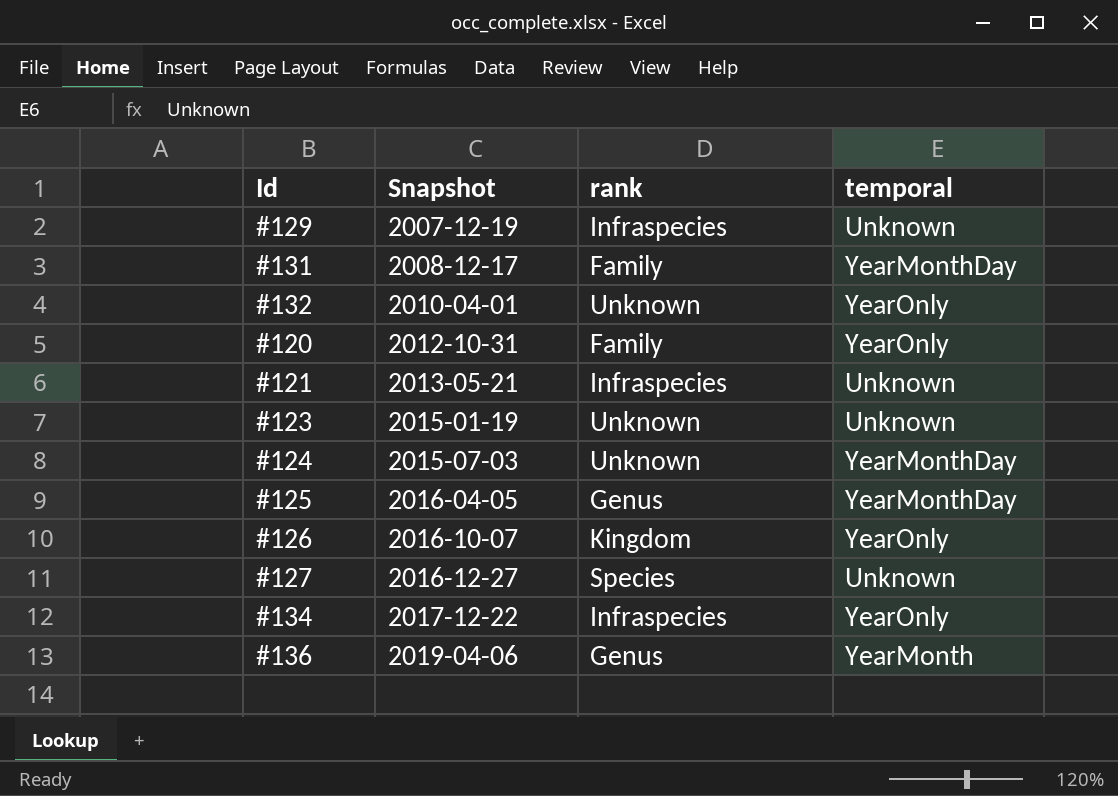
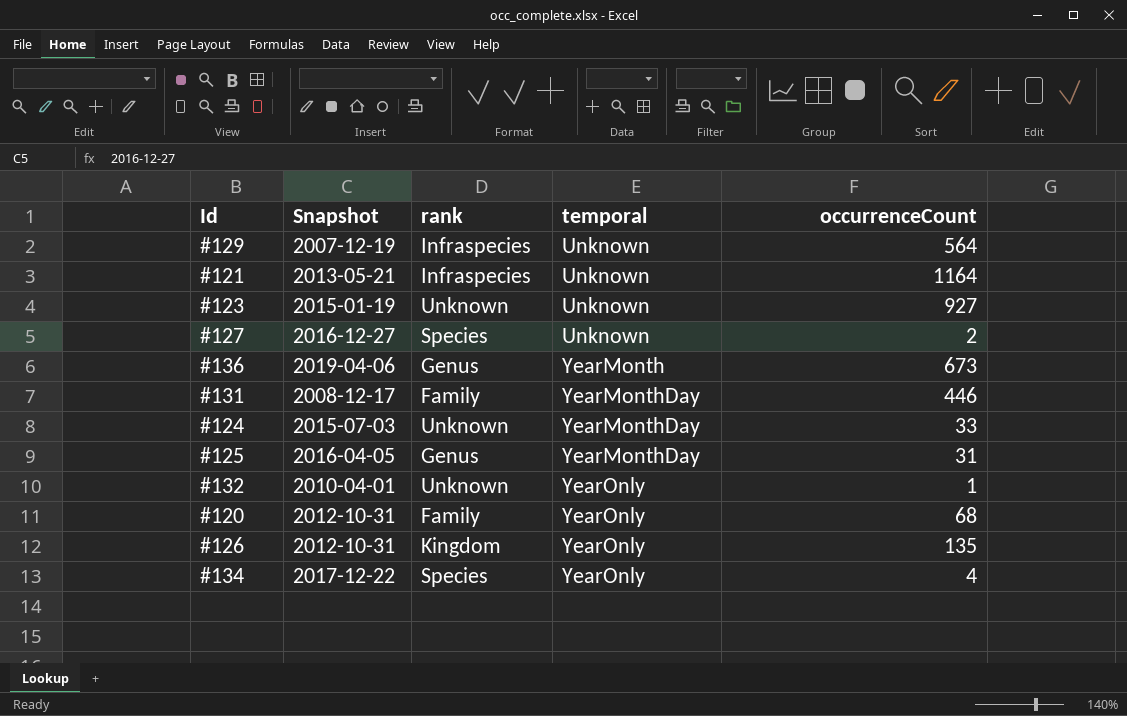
row order: Snapshot ascending -> temporal ascending
column occurrenceCount | position: none -> 5
#126 | Snapshot: 2016-10-07 -> 2012-10-31
#134 | rank: Infraspecies -> Species

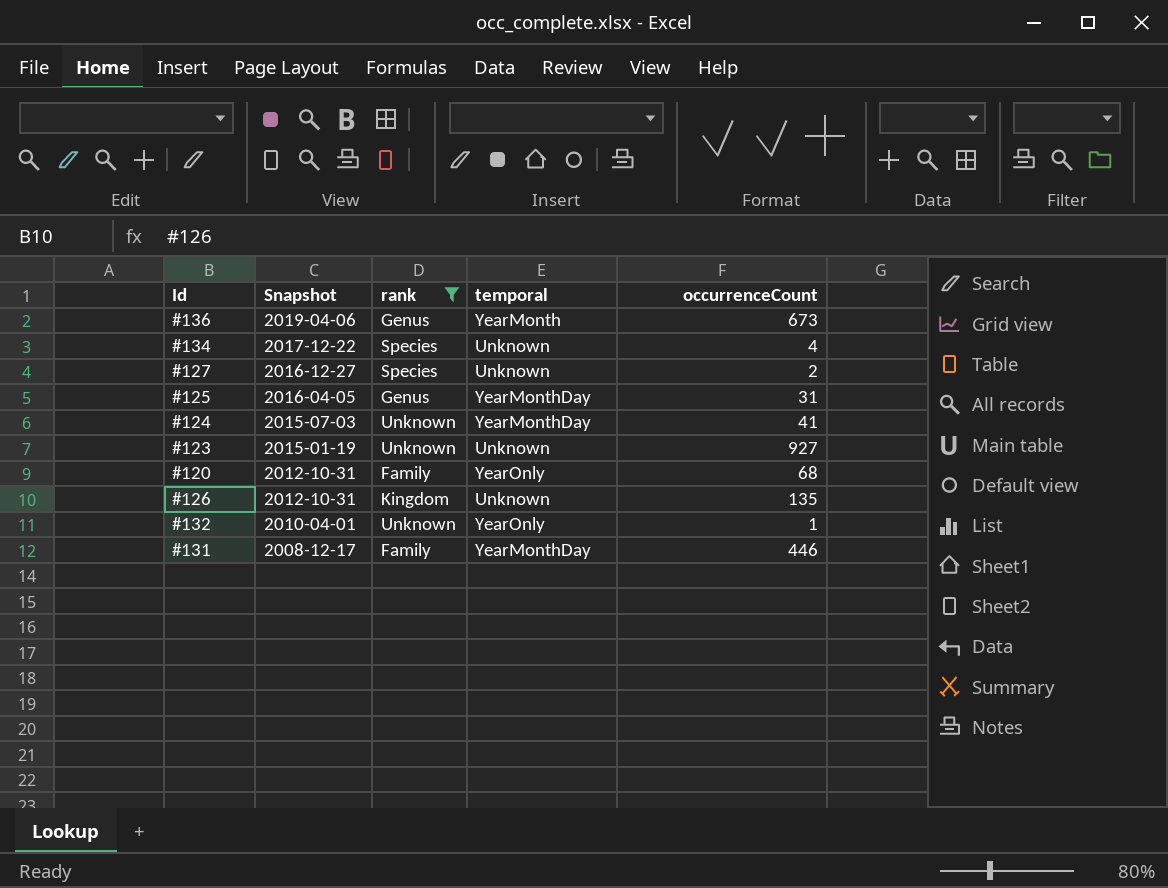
filter: none -> rank != Infraspecies
row order: temporal ascending -> Snapshot descending
#134 | temporal: YearOnly -> Unknown
#124 | occurrenceCount: 33 -> 41
#126 | temporal: YearOnly -> Unknown

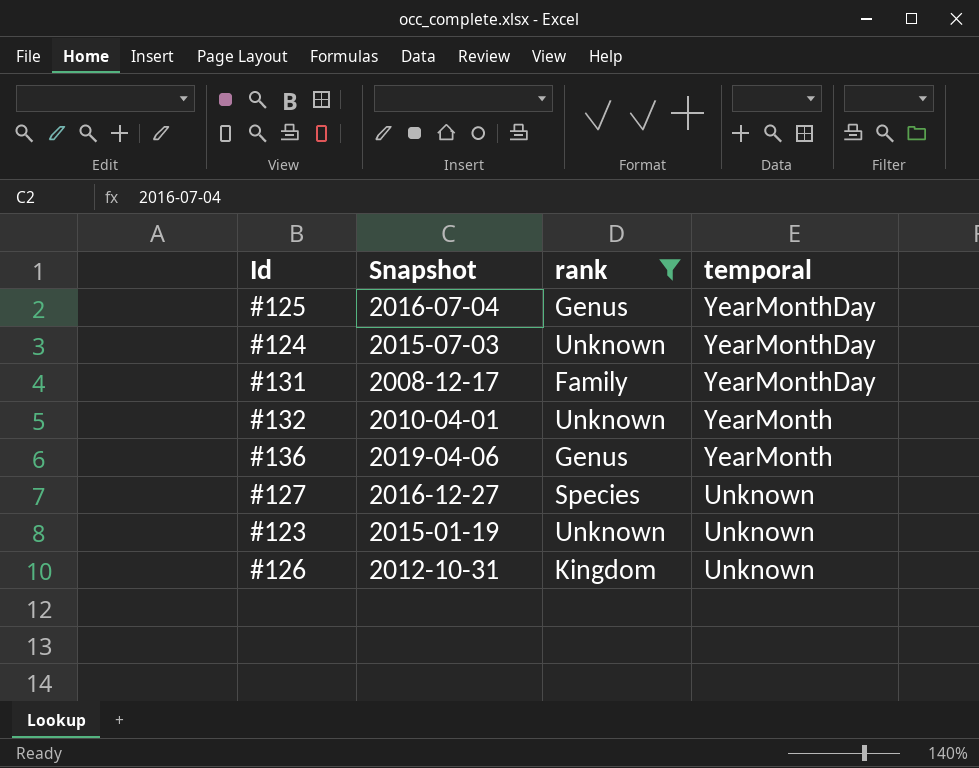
row order: Snapshot descending -> temporal descending
column occurrenceCount | position: 5 -> none
row #134: 2017-12-22 | Species | Unknown | 4 -> none
row #120: 2012-10-31 | Family | YearOnly | 68 -> none
#125 | Snapshot: 2016-04-05 -> 2016-07-04
#132 | temporal: YearOnly -> YearMonth

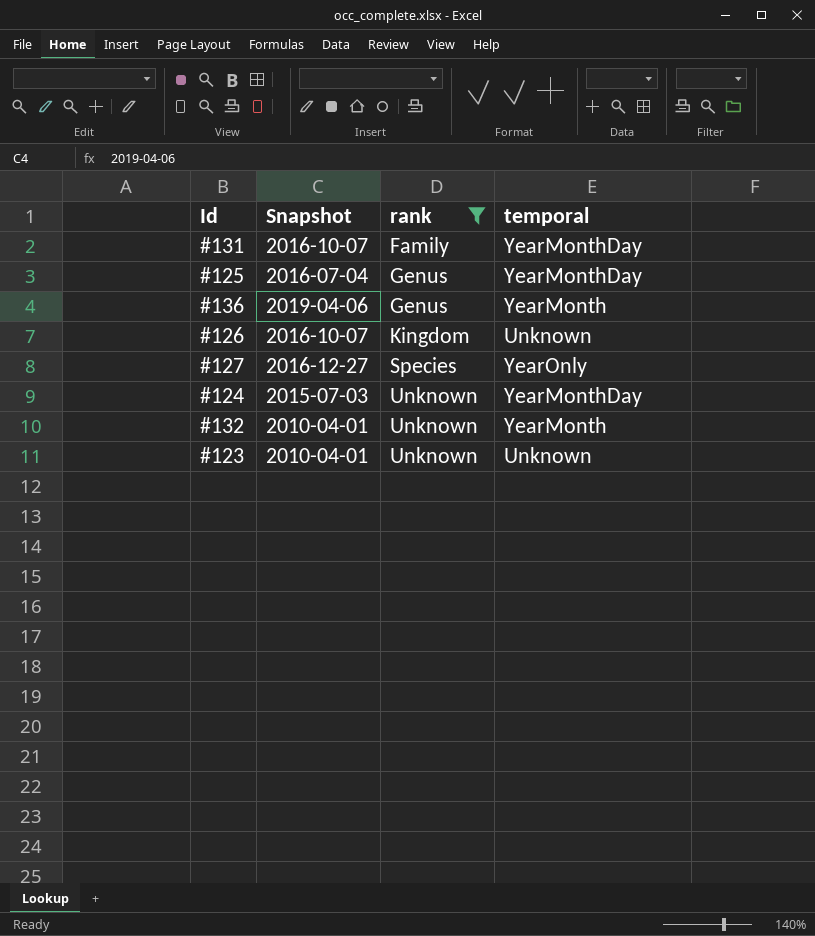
row order: temporal descending -> rank ascending
#131 | Snapshot: 2008-12-17 -> 2016-10-07
#126 | Snapshot: 2012-10-31 -> 2016-10-07
#127 | temporal: Unknown -> YearOnly
#123 | Snapshot: 2015-01-19 -> 2010-04-01

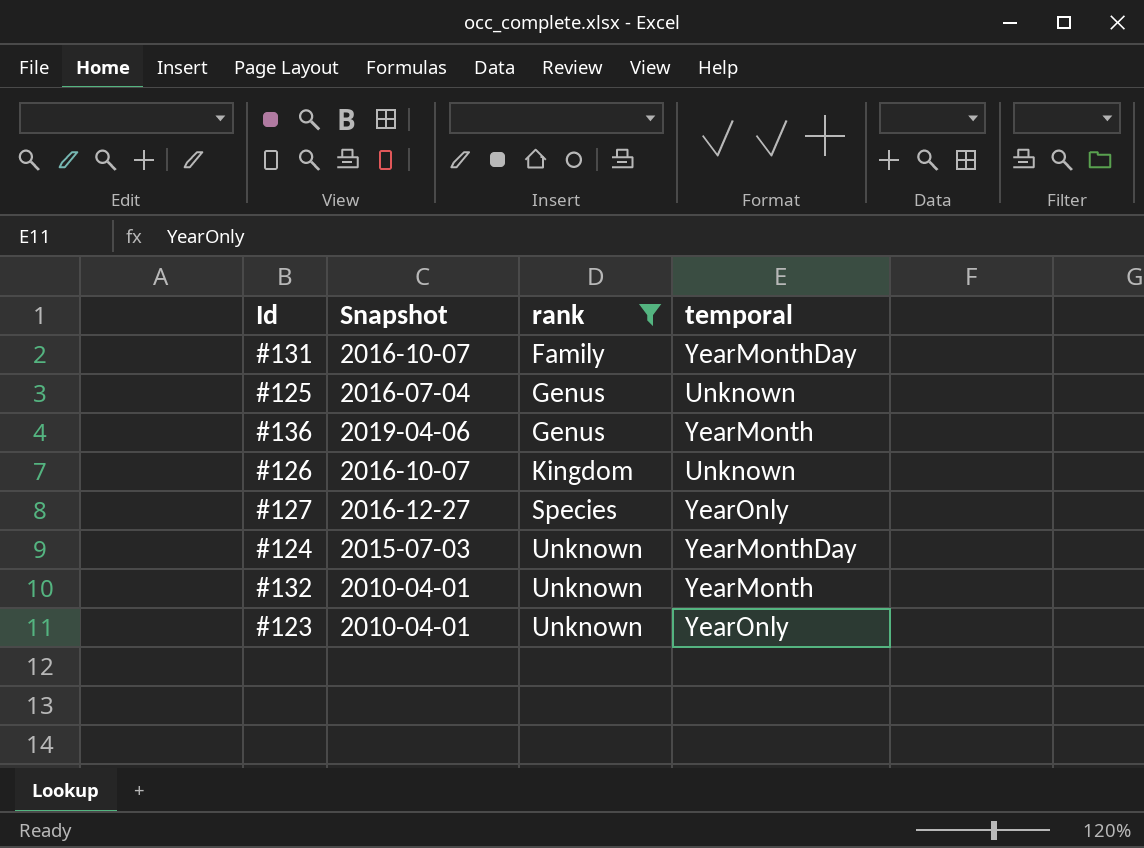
#125 | temporal: YearMonthDay -> Unknown
#123 | temporal: Unknown -> YearOnly

